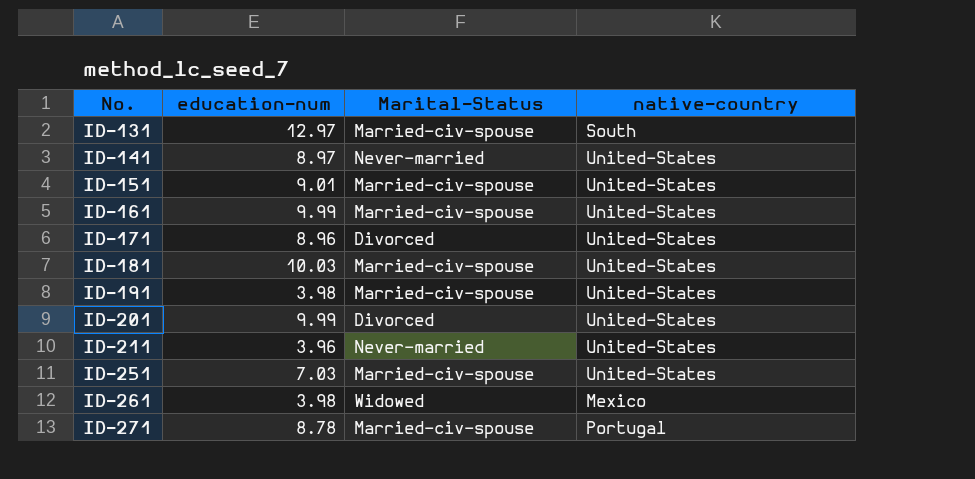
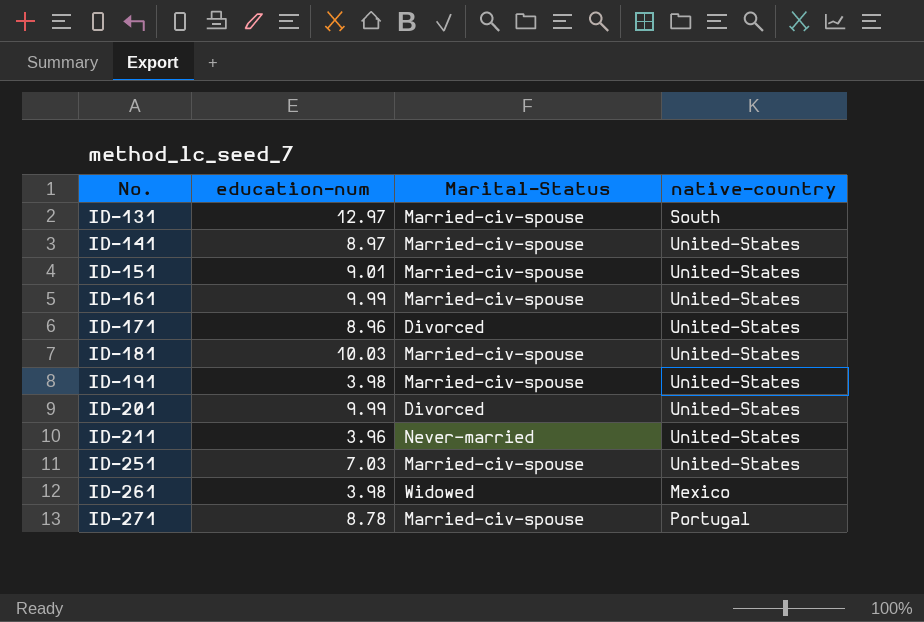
ID-141 | Marital-Status: Never-married -> Married-civ-spouse

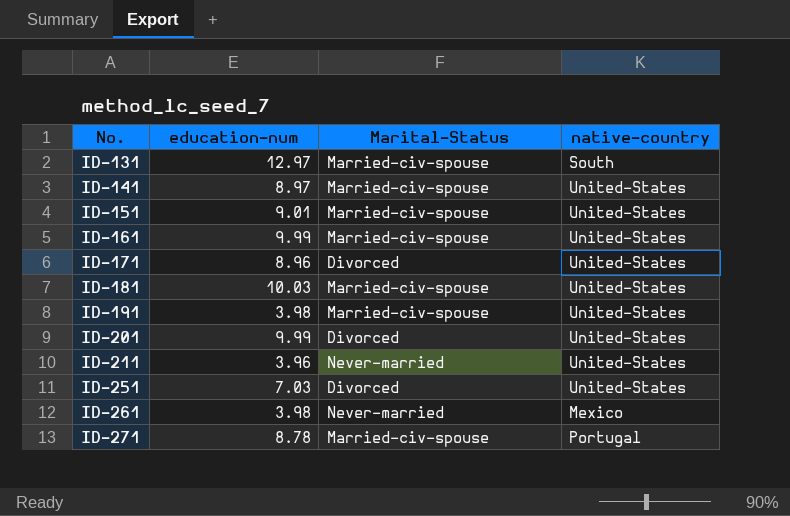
ID-251 | Marital-Status: Married-civ-spouse -> Divorced
ID-261 | Marital-Status: Widowed -> Never-married

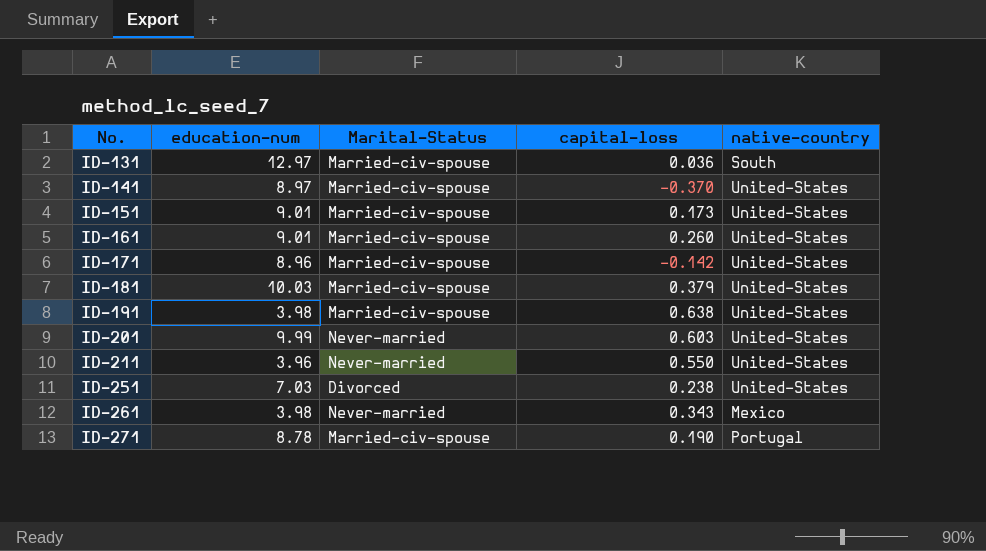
column capital-loss | position: none -> 4
ID-161 | education-num: 9.99 -> 9.01
ID-171 | Marital-Status: Divorced -> Married-civ-spouse
ID-201 | Marital-Status: Divorced -> Never-married

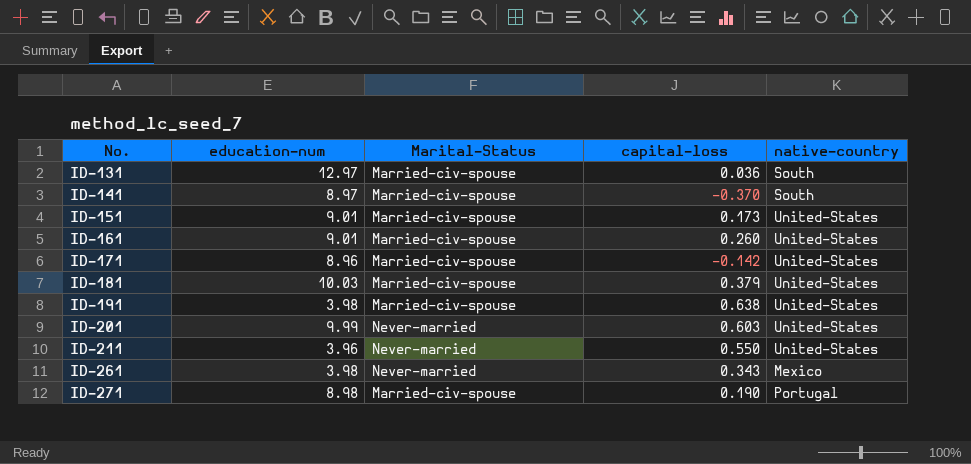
row ID-251: 7.03 | Divorced | 0.238 | United-States -> none
ID-141 | native-country: United-States -> South
ID-271 | education-num: 8.78 -> 8.98

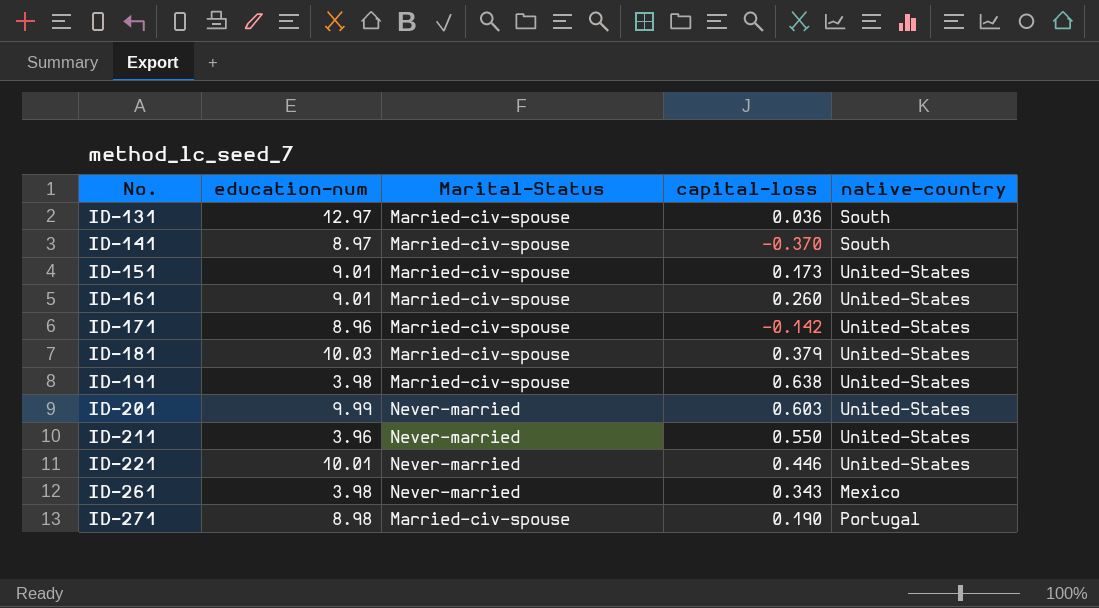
row ID-221: none -> 10.01 | Never-married | 0.446 | United-States

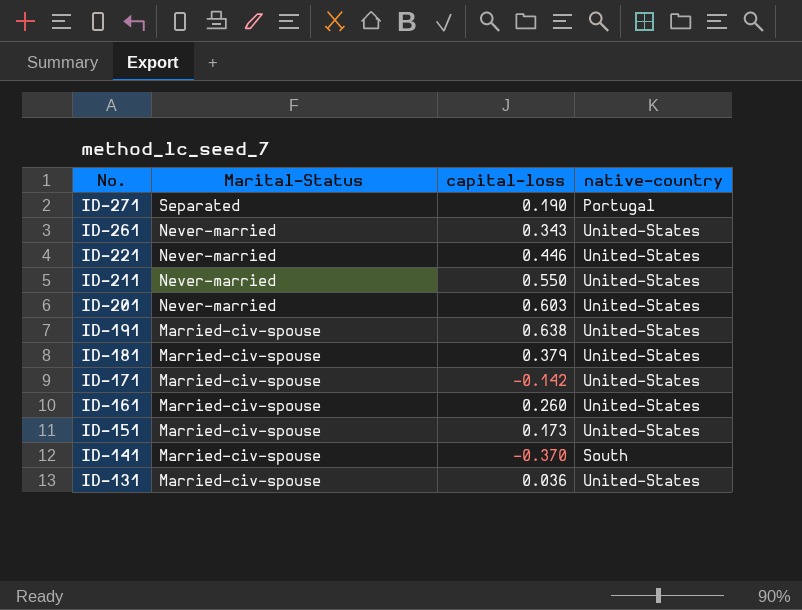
row order: No. ascending -> No. descending
column education-num | position: 2 -> none
ID-271 | Marital-Status: Married-civ-spouse -> Separated
ID-261 | native-country: Mexico -> United-States
ID-131 | native-country: South -> United-States

